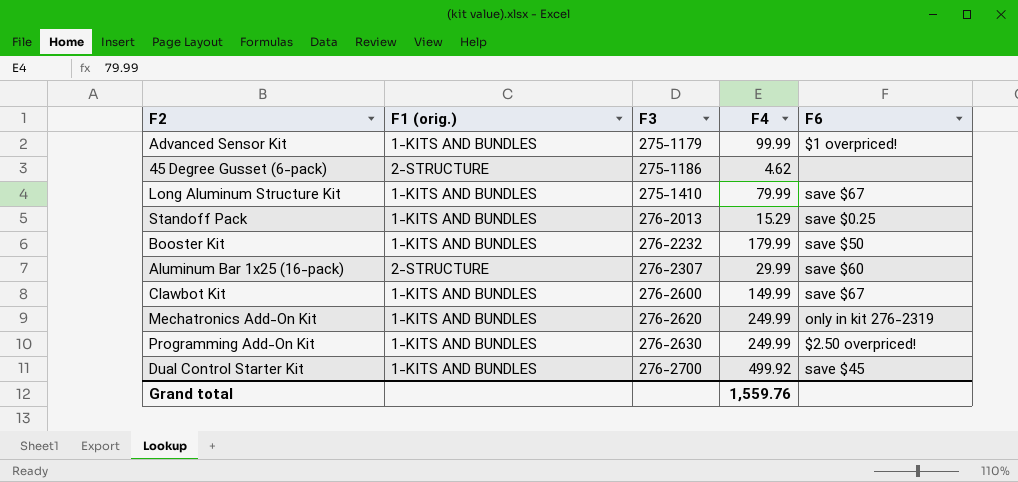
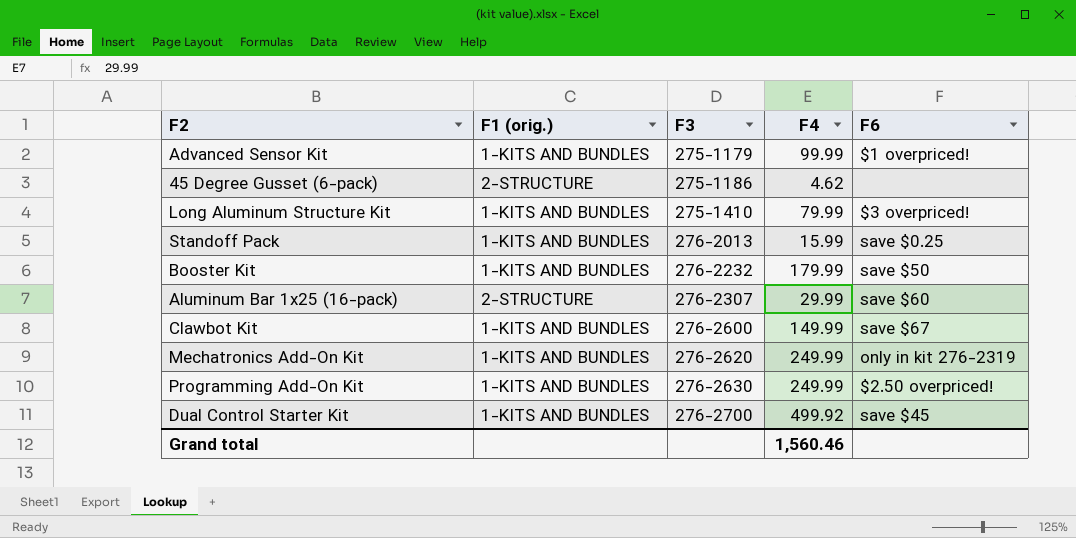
Long Aluminum Structure Kit | F6: save $67 -> $3 overpriced!
Standoff Pack | F4: 15.29 -> 15.99
Grand total | F4: 1,559.76 -> 1,560.46

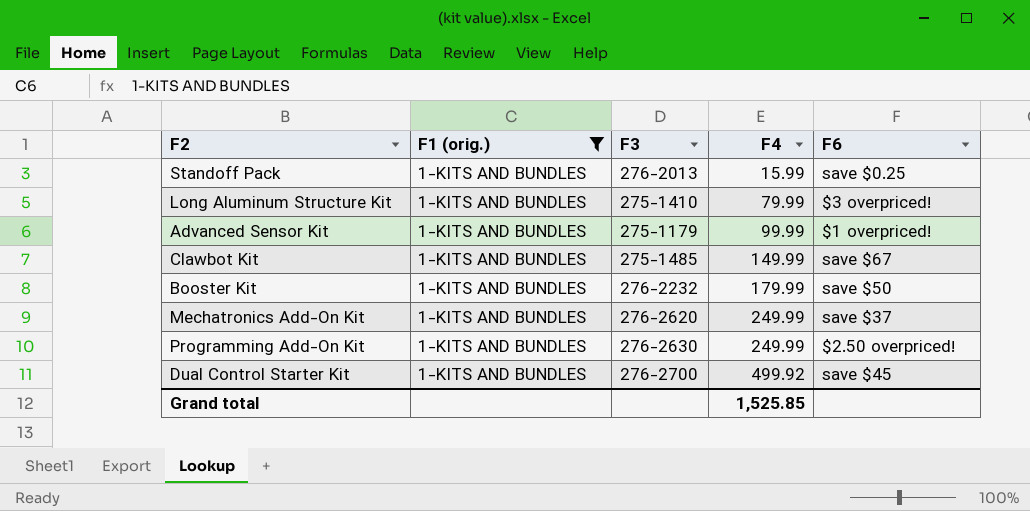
filter: none -> F1 (orig.) = 1-KITS AND BUNDLES
row order: F3 ascending -> F4 ascending
Clawbot Kit | F3: 276-2600 -> 275-1485
Mechatronics Add-On Kit | F6: only in kit 276-2319 -> save $37
Grand total | F4: 1,560.46 -> 1,525.85

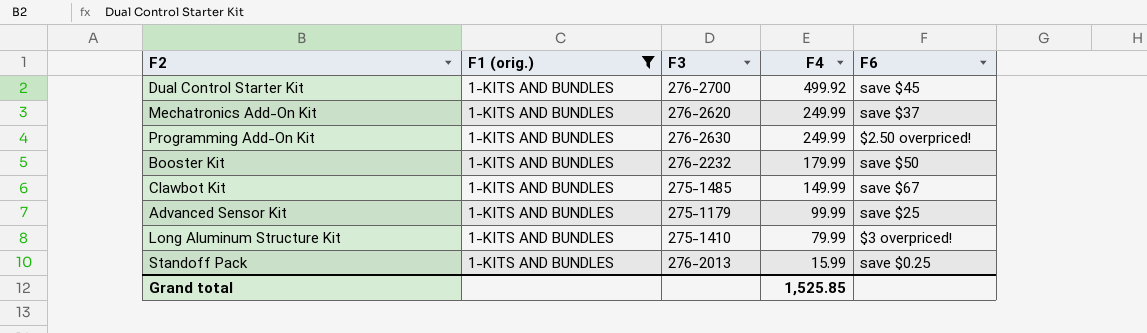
row order: F4 ascending -> F4 descending
Advanced Sensor Kit | F6: $1 overpriced! -> save $25

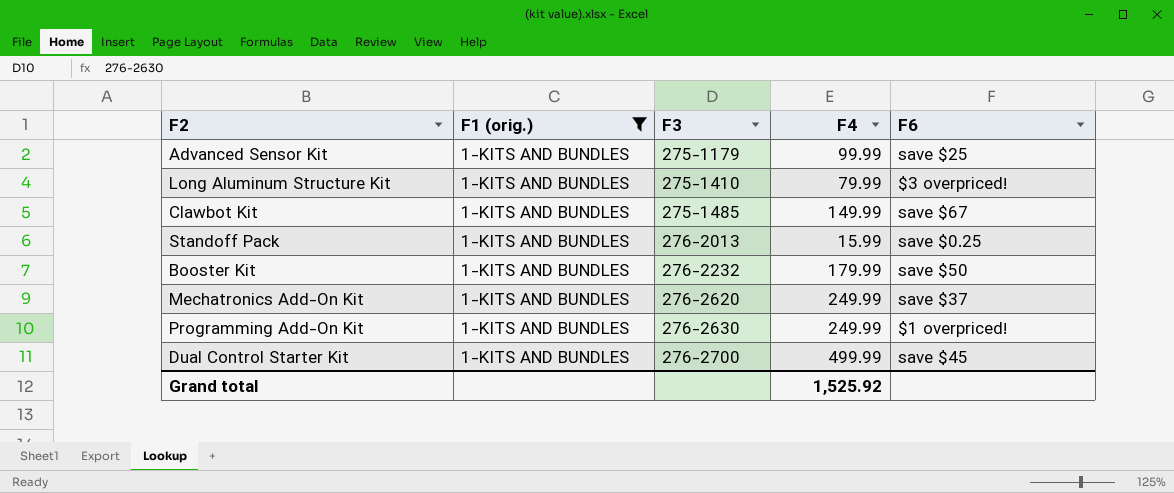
row order: F4 descending -> F3 ascending
Programming Add-On Kit | F6: $2.50 overpriced! -> $1 overpriced!
Dual Control Starter Kit | F4: 499.92 -> 499.99
Grand total | F4: 1,525.85 -> 1,525.92

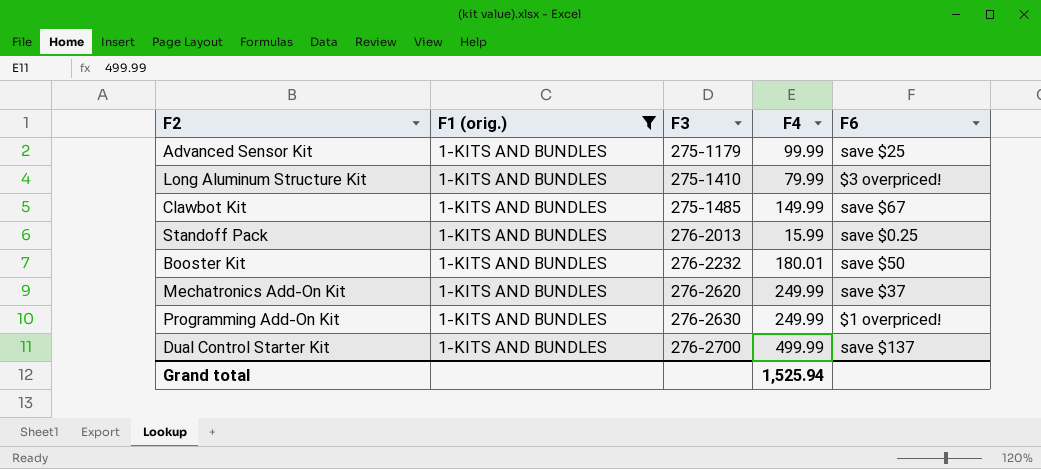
Booster Kit | F4: 179.99 -> 180.01
Dual Control Starter Kit | F6: save $45 -> save $137
Grand total | F4: 1,525.92 -> 1,525.94

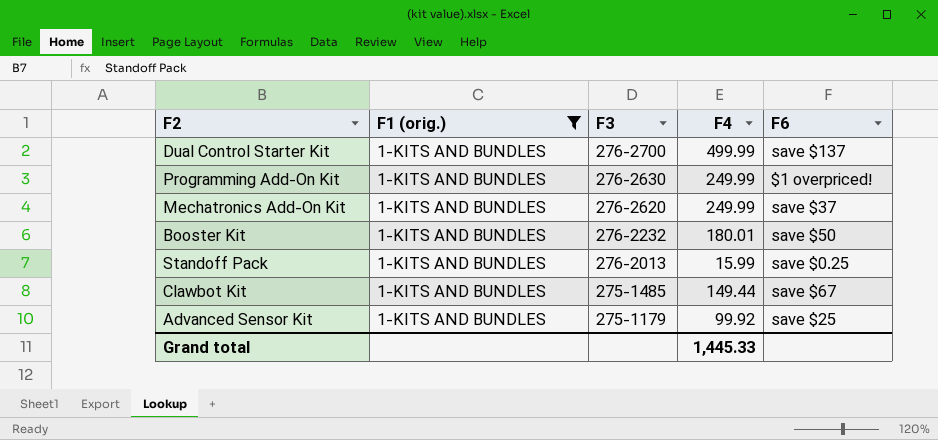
row order: F3 ascending -> F3 descending
row Long Aluminum Structure Kit: 1-KITS AND BUNDLES | 275-1410 | 79.99 | $3 overpriced! -> none
Clawbot Kit | F4: 149.99 -> 149.44
Advanced Sensor Kit | F4: 99.99 -> 99.92
Grand total | F4: 1,525.94 -> 1,445.33

